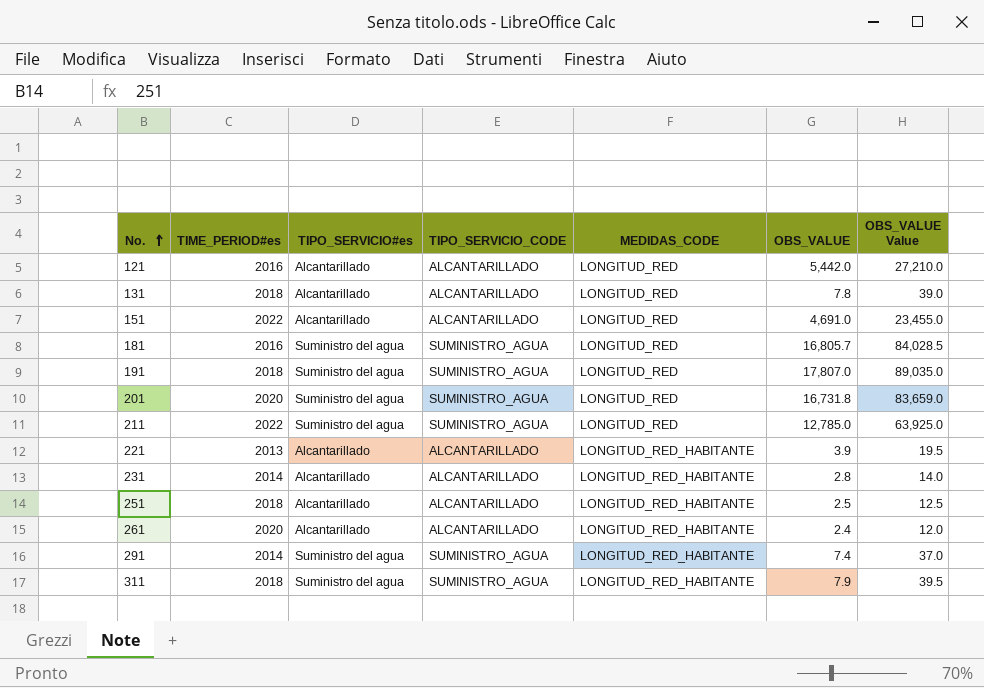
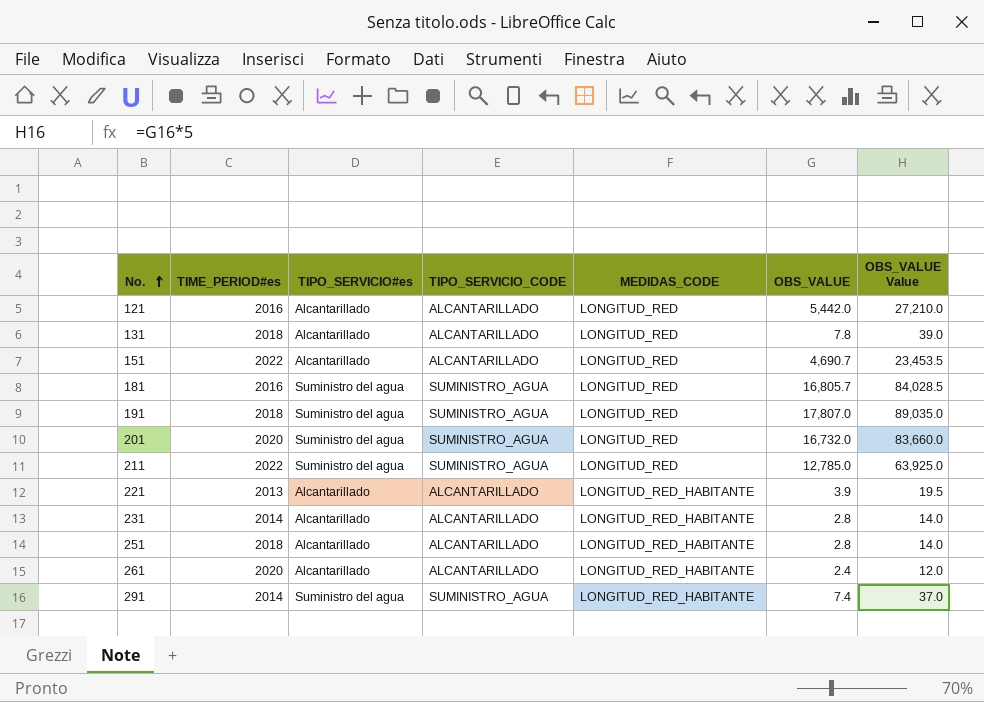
row 311: 2018 | Suministro del agua | SUMINISTRO_AGUA | LONGITUD_RED_HABITANTE | 7.9 | 39.5 -> none
151 | OBS_VALUE: 4,691.0 -> 4,690.7
151 | OBS_VALUE Value: 23,455.0 -> 23,453.5
201 | OBS_VALUE: 16,731.8 -> 16,732.0
201 | OBS_VALUE Value: 83,659.0 -> 83,660.0
251 | OBS_VALUE: 2.5 -> 2.8
251 | OBS_VALUE Value: 12.5 -> 14.0

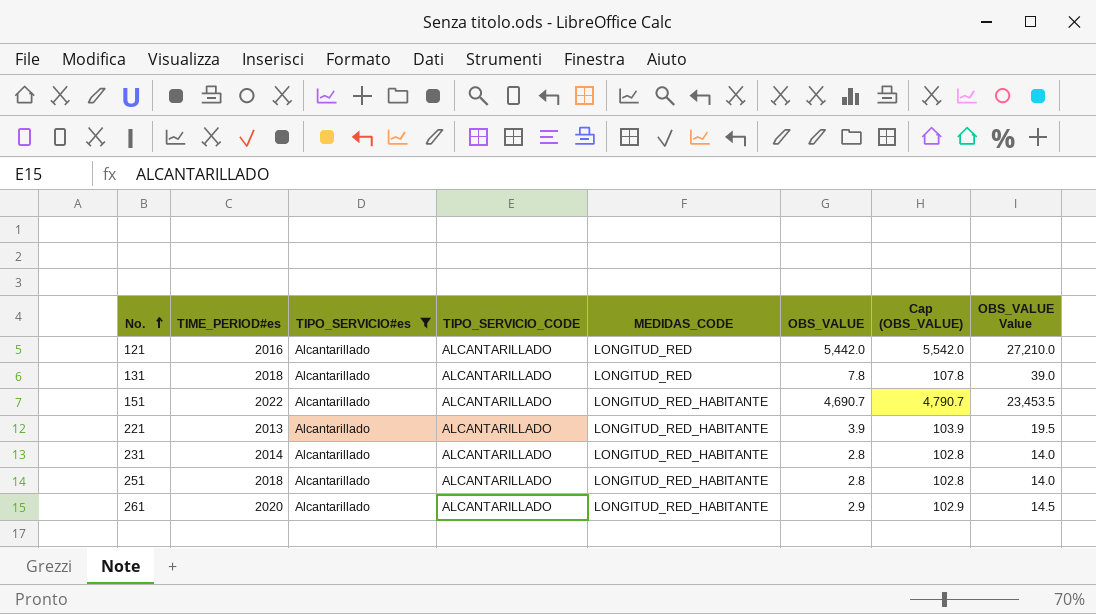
filter: none -> TIPO_SERVICIO#es = Alcantarillado
column Cap (OBS_VALUE) | formula: none -> [OBS_VALUE] + 100
151 | MEDIDAS_CODE: LONGITUD_RED -> LONGITUD_RED_HABITANTE
261 | OBS_VALUE: 2.4 -> 2.9
261 | OBS_VALUE Value: 12.0 -> 14.5

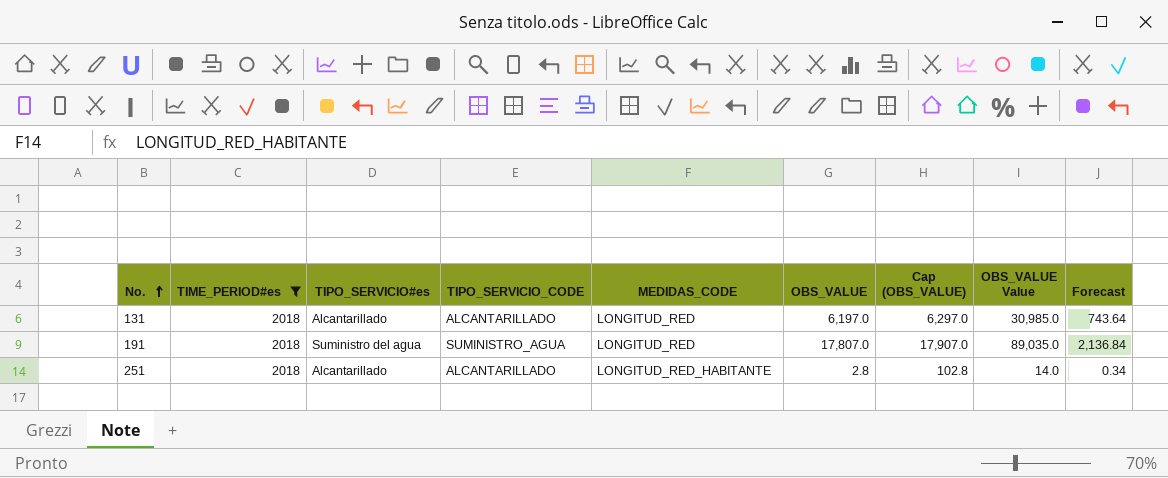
filter: TIPO_SERVICIO#es = Alcantarillado -> TIME_PERIOD#es = 2018
column Forecast | formula: none -> [OBS_VALUE] * 0.12
131 | OBS_VALUE: 7.8 -> 6,197.0
131 | Cap (OBS_VALUE): 107.8 -> 6,297.0
131 | OBS_VALUE Value: 39.0 -> 30,985.0

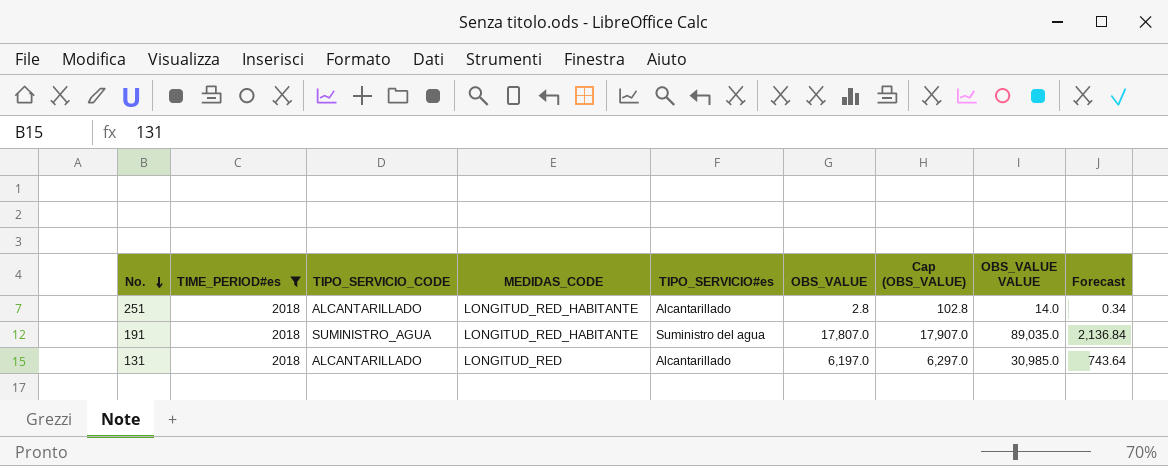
row order: No. ascending -> No. descending
column TIPO_SERVICIO#es | position: 3 -> 5
column name: OBS_VALUE Value -> OBS_VALUE VALUE
191 | MEDIDAS_CODE: LONGITUD_RED -> LONGITUD_RED_HABITANTE

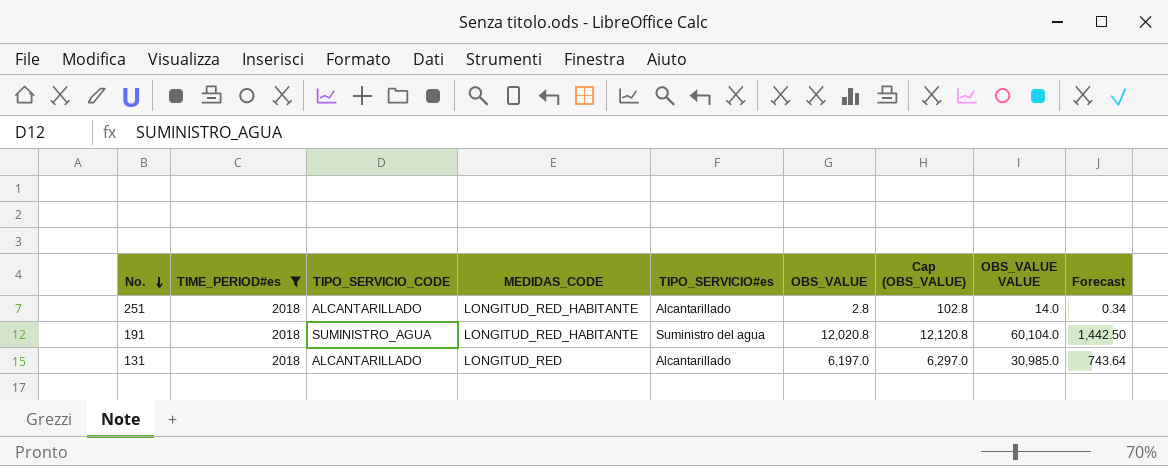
191 | OBS_VALUE: 17,807.0 -> 12,020.8
191 | Cap (OBS_VALUE): 17,907.0 -> 12,120.8
191 | OBS_VALUE VALUE: 89,035.0 -> 60,104.0
191 | Forecast: 2,136.84 -> 1,442.50

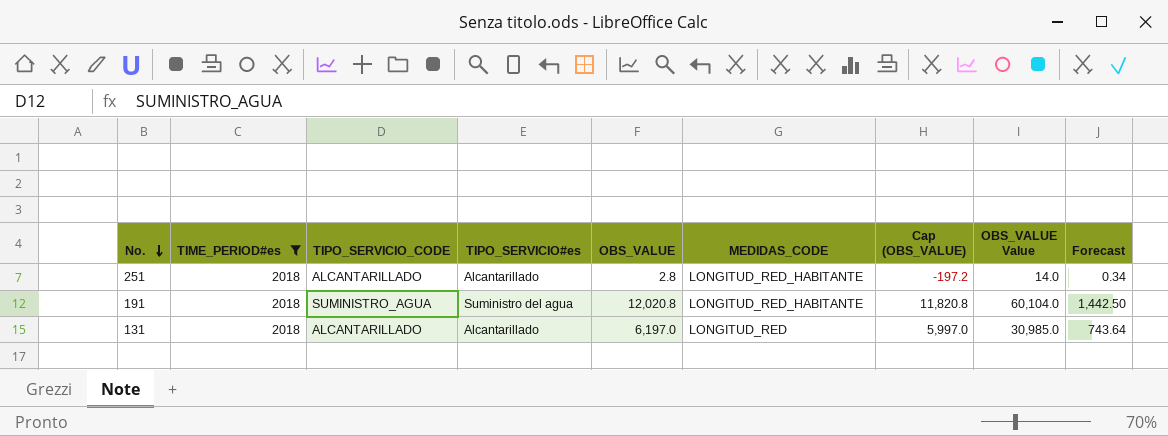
column MEDIDAS_CODE | position: 4 -> 6
column Cap (OBS_VALUE) | formula: [OBS_VALUE] + 100 -> [OBS_VALUE] - 200
column name: OBS_VALUE VALUE -> OBS_VALUE Value

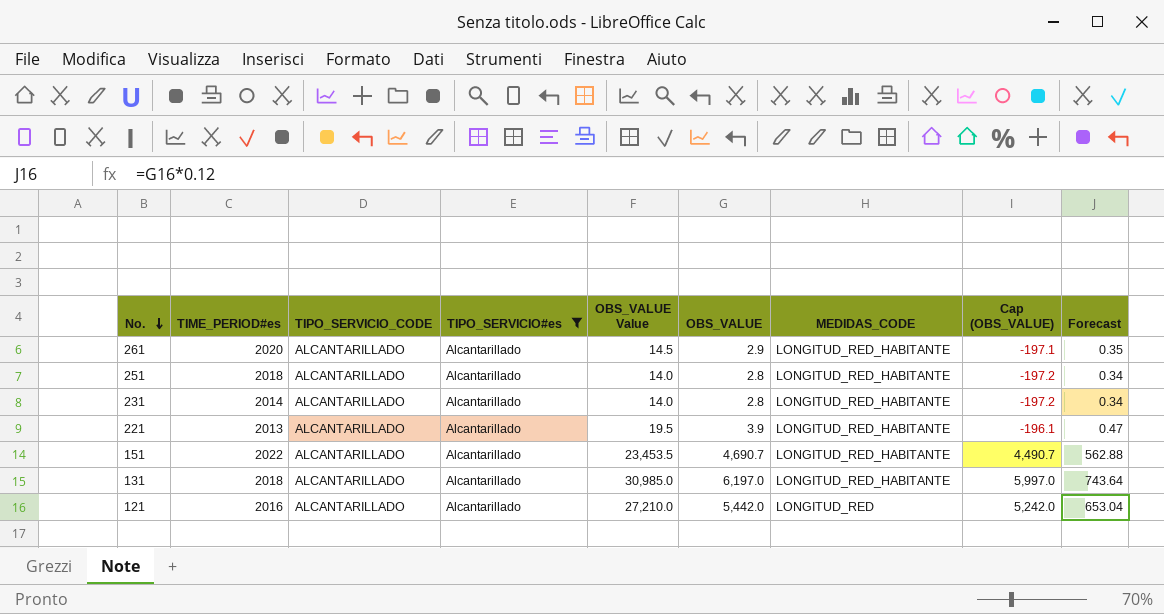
filter: TIME_PERIOD#es = 2018 -> TIPO_SERVICIO#es = Alcantarillado
column OBS_VALUE Value | position: 8 -> 5
131 | MEDIDAS_CODE: LONGITUD_RED -> LONGITUD_RED_HABITANTE

